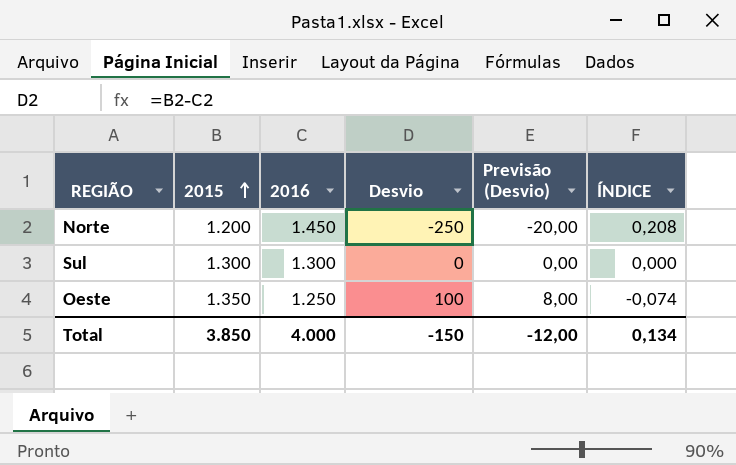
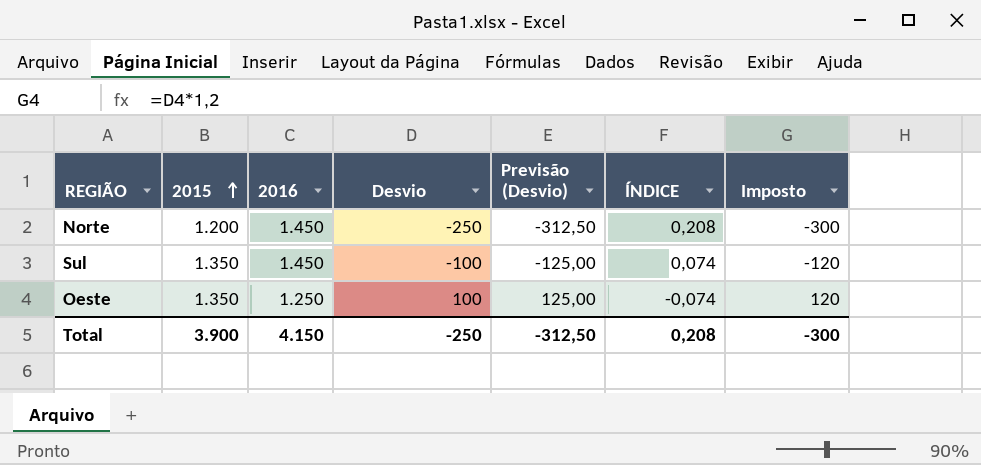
column Previsão (Desvio) | formula: [Desvio] * 0,08 -> [Desvio] * 1,25
column Imposto | formula: none -> [Desvio] * 1,2
Sul | 2015: 1.300 -> 1.350
Sul | 2016: 1.300 -> 1.450
Sul | Desvio: 0 -> -100
Sul | ÍNDICE: 0,000 -> 0,074
Total | 2015: 3.850 -> 3.900
Total | 2016: 4.000 -> 4.150
Total | Desvio: -150 -> -250
Total | Previsão (Desvio): -12,00 -> -312,50
Total | ÍNDICE: 0,134 -> 0,208

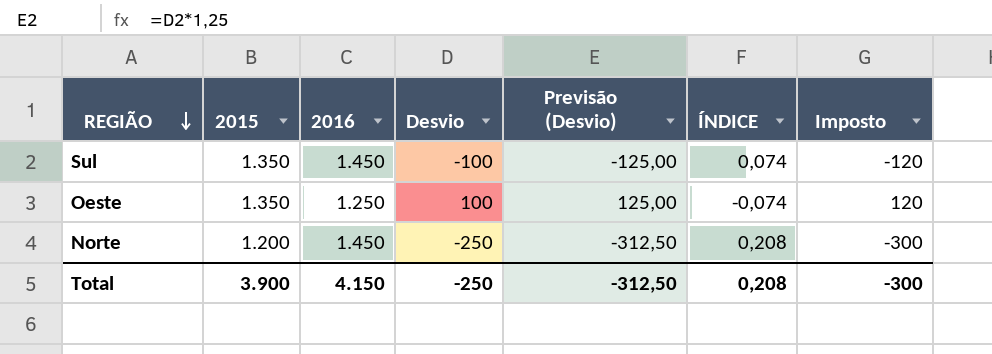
row order: 2015 ascending -> REGIÃO descending

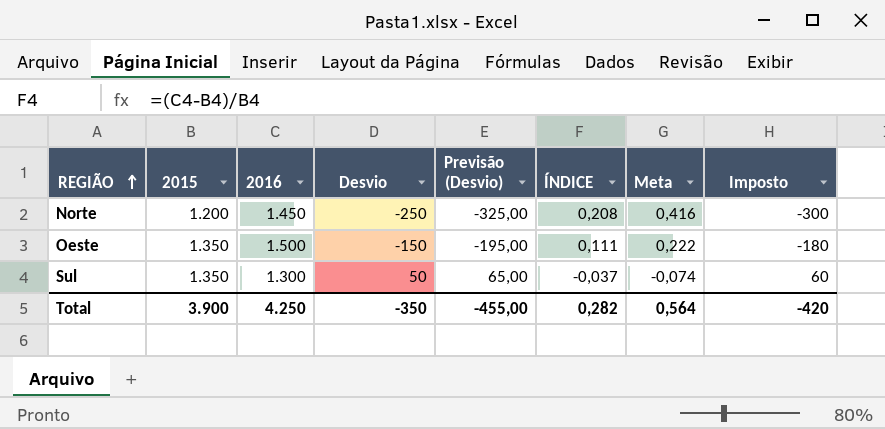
row order: REGIÃO descending -> REGIÃO ascending
column Previsão (Desvio) | formula: [Desvio] * 1,25 -> [Desvio] * 1,3
column Meta | formula: none -> [ÍNDICE] * 2
Oeste | 2016: 1.250 -> 1.500
Oeste | Desvio: 100 -> -150
Oeste | ÍNDICE: -0,074 -> 0,111
Oeste | Imposto: 120 -> -180
Sul | 2016: 1.450 -> 1.300
Sul | Desvio: -100 -> 50
Sul | ÍNDICE: 0,074 -> -0,037
Sul | Imposto: -120 -> 60
Total | 2016: 4.150 -> 4.250
Total | Desvio: -250 -> -350
Total | Previsão (Desvio): -312,50 -> -455,00
Total | ÍNDICE: 0,208 -> 0,282
Total | Imposto: -300 -> -420

